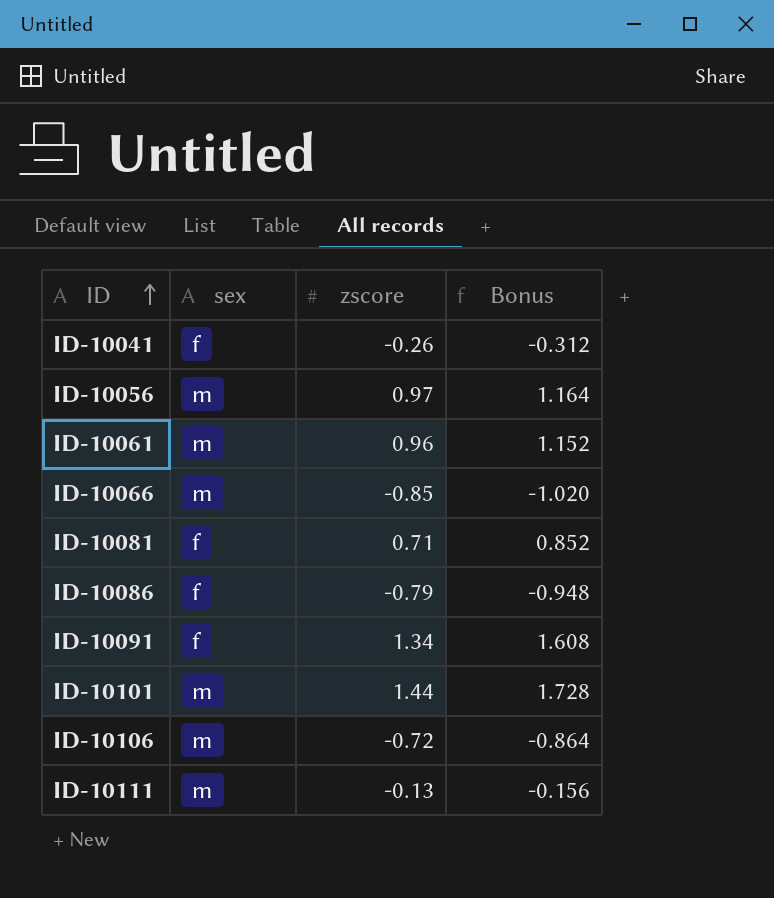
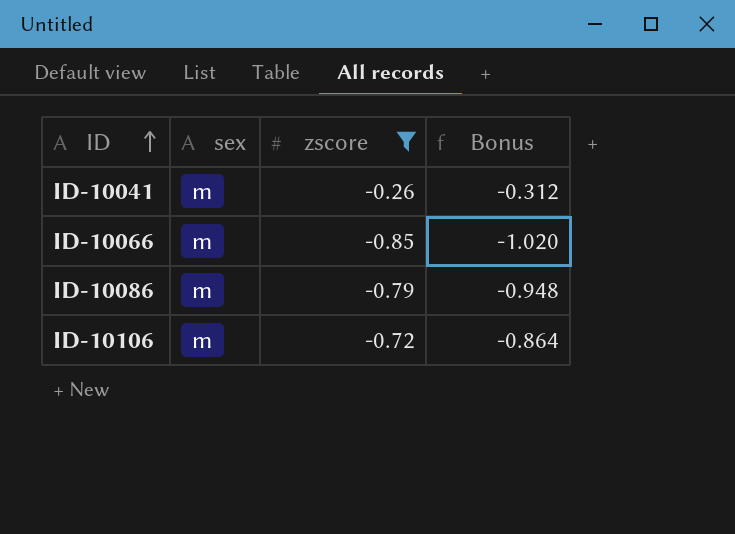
filter: none -> zscore <= -0.26
ID-10041 | sex: f -> m
ID-10086 | sex: f -> m

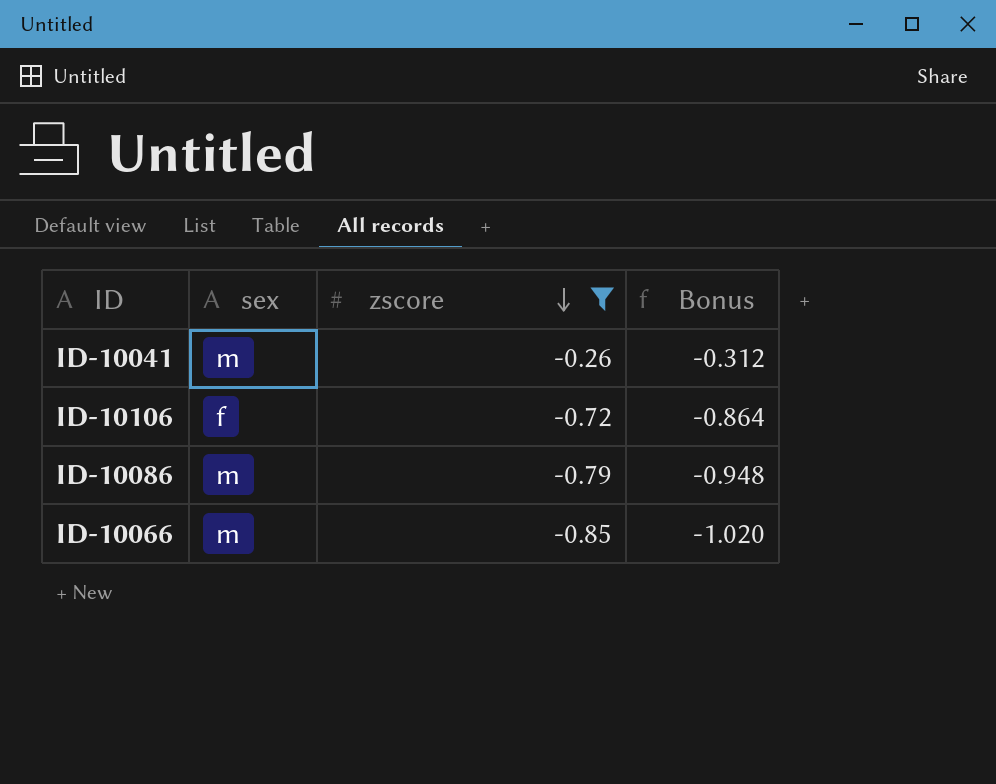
row order: ID ascending -> zscore descending
ID-10106 | sex: m -> f

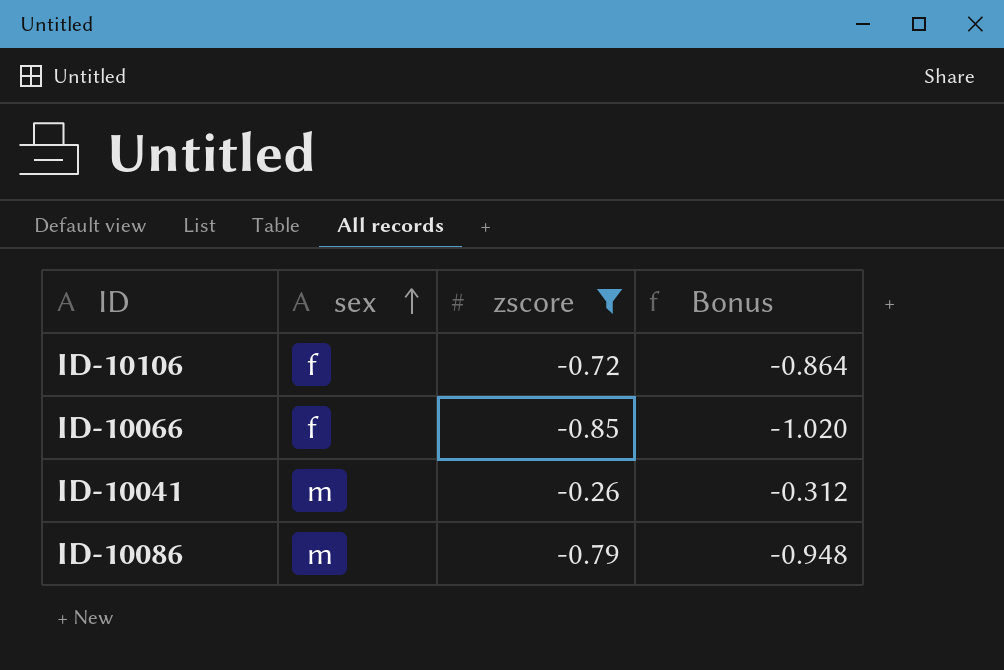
row order: zscore descending -> sex ascending
ID-10066 | sex: m -> f

